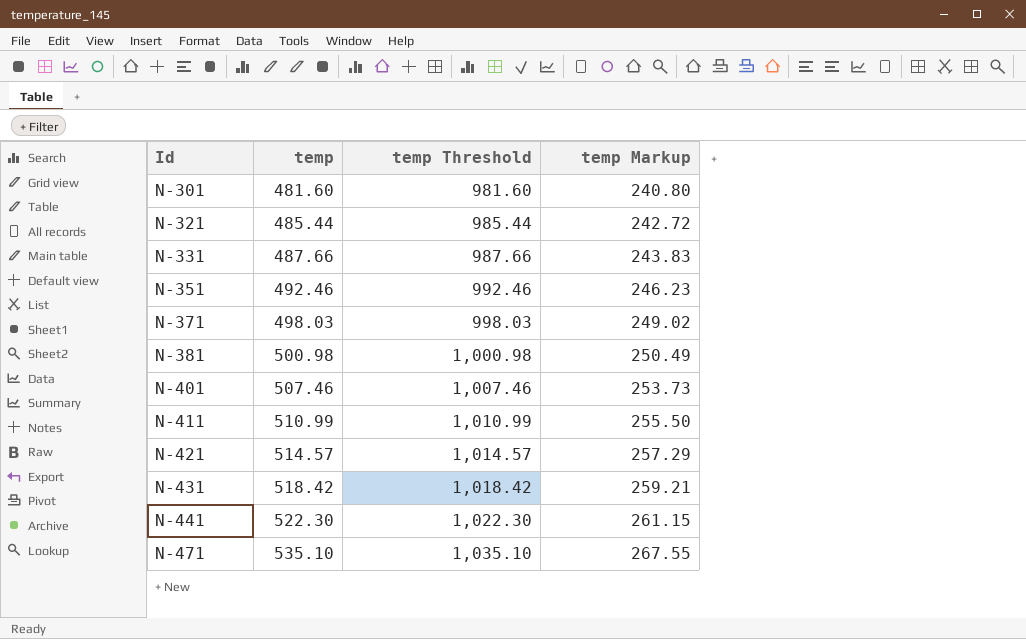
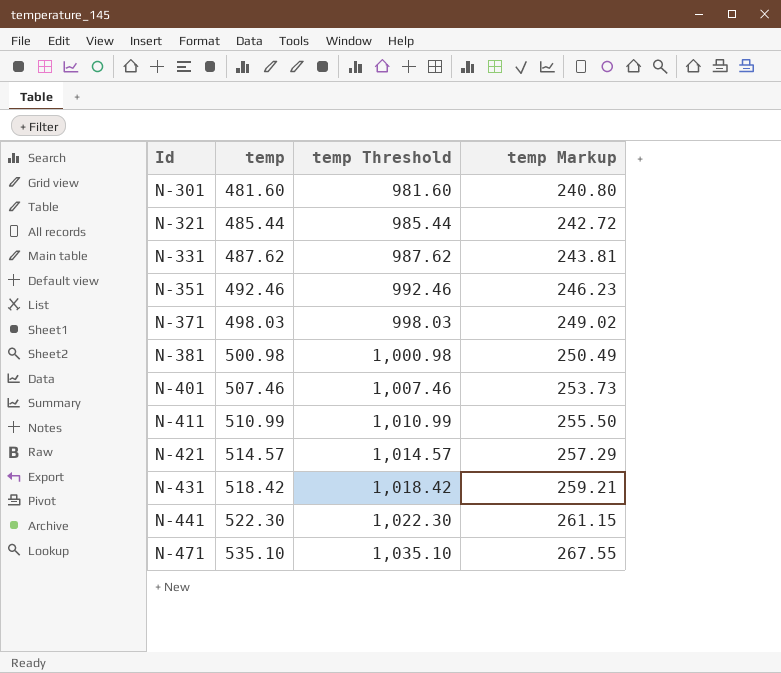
N-331 | temp: 487.66 -> 487.62
N-331 | temp Threshold: 987.66 -> 987.62
N-331 | temp Markup: 243.83 -> 243.81

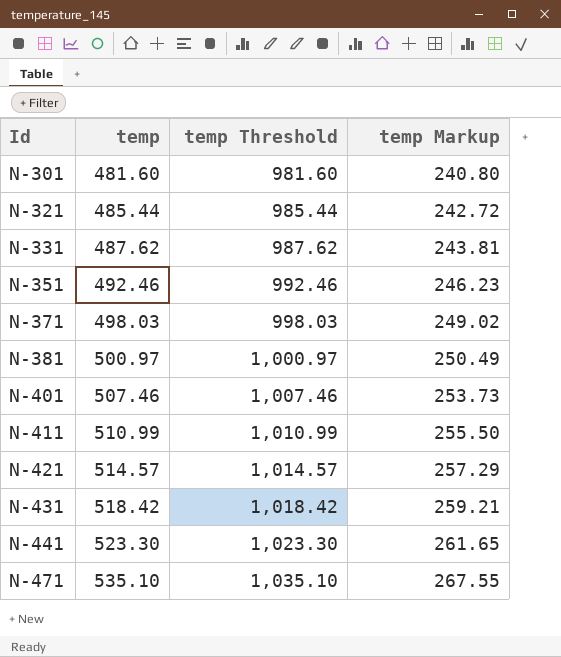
N-381 | temp: 500.98 -> 500.97
N-381 | temp Threshold: 1,000.98 -> 1,000.97
N-441 | temp: 522.30 -> 523.30
N-441 | temp Threshold: 1,022.30 -> 1,023.30
N-441 | temp Markup: 261.15 -> 261.65

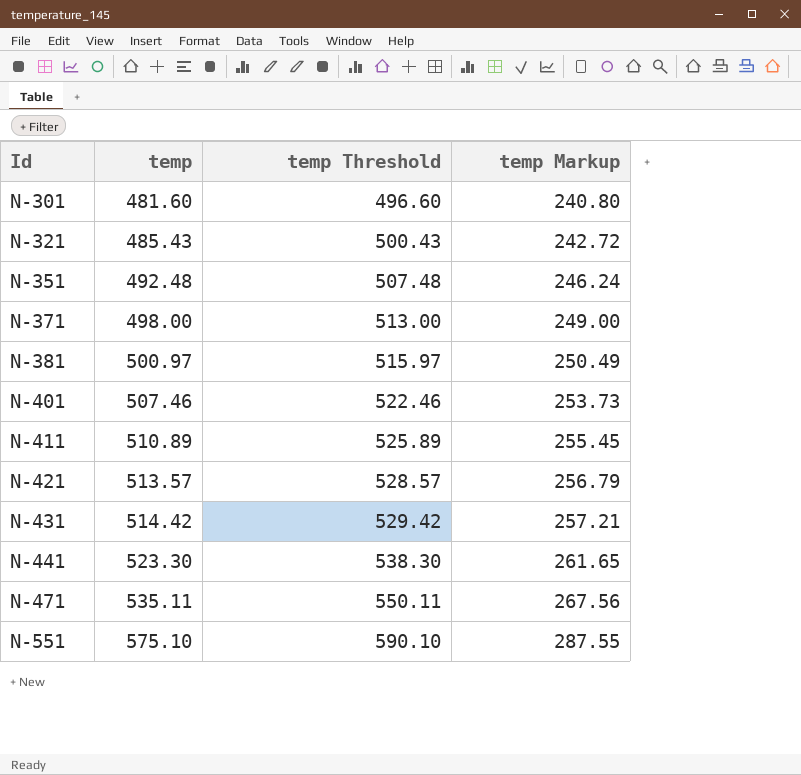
column temp Threshold | formula: [temp] + 500 -> [temp] + 15
row N-331: 487.62 | 987.62 | 243.81 -> none
N-321 | temp: 485.44 -> 485.43
N-351 | temp: 492.46 -> 492.48
N-351 | temp Markup: 246.23 -> 246.24
N-371 | temp: 498.03 -> 498.00
N-371 | temp Markup: 249.02 -> 249.00
N-411 | temp: 510.99 -> 510.89
N-411 | temp Markup: 255.50 -> 255.45
N-421 | temp: 514.57 -> 513.57
N-421 | temp Markup: 257.29 -> 256.79
N-431 | temp: 518.42 -> 514.42
N-431 | temp Markup: 259.21 -> 257.21
N-471 | temp: 535.10 -> 535.11
N-471 | temp Markup: 267.55 -> 267.56
row N-551: none -> 575.10 | 590.10 | 287.55

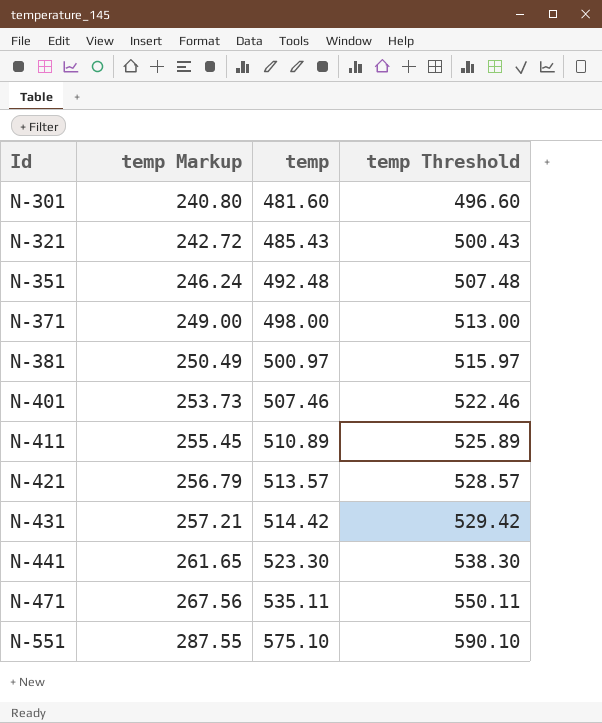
column temp Markup | position: 4 -> 2

